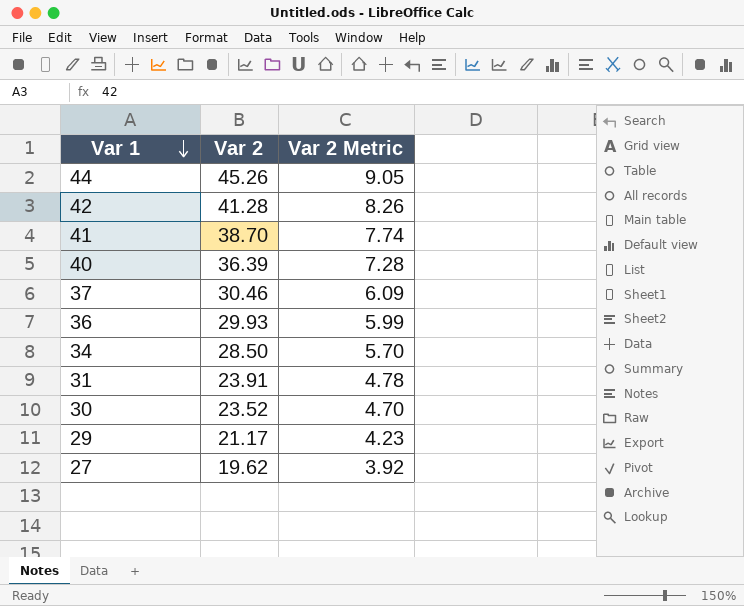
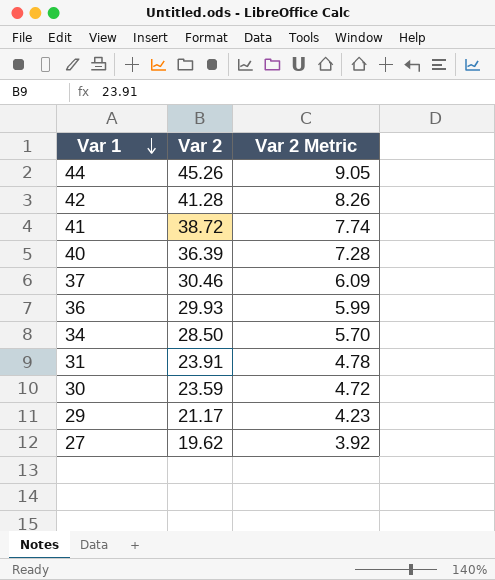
41 | Var 2: 38.70 -> 38.72
30 | Var 2: 23.52 -> 23.59
30 | Var 2 Metric: 4.70 -> 4.72

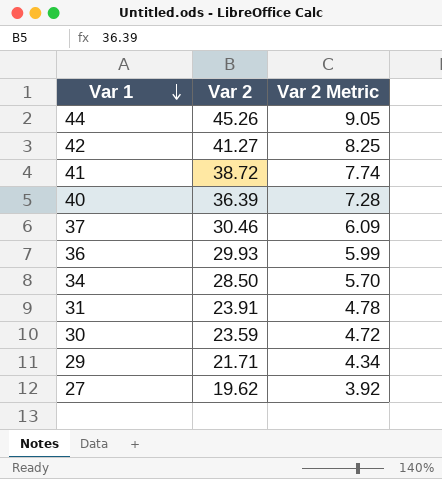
42 | Var 2: 41.28 -> 41.27
42 | Var 2 Metric: 8.26 -> 8.25
29 | Var 2: 21.17 -> 21.71
29 | Var 2 Metric: 4.23 -> 4.34

